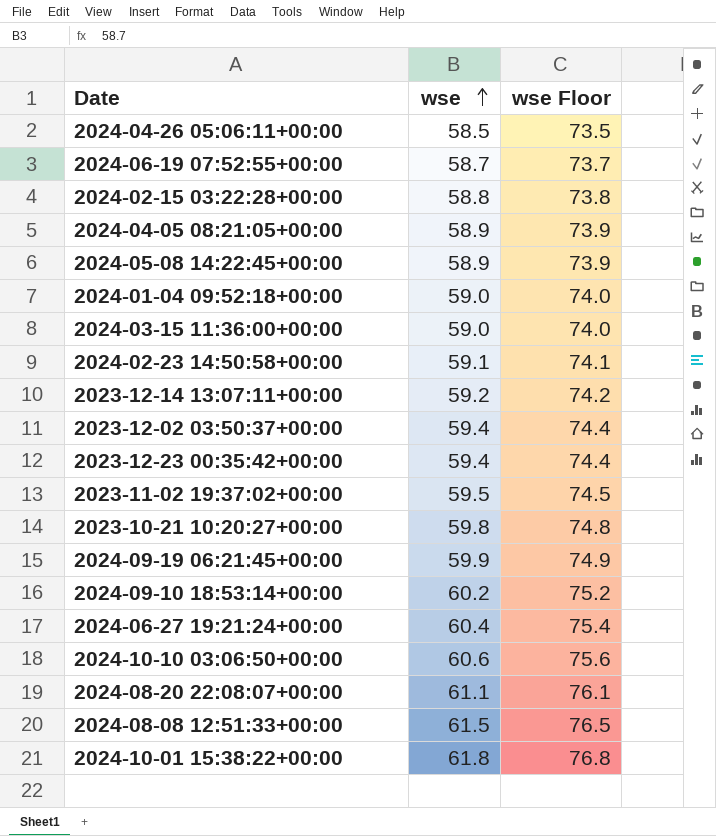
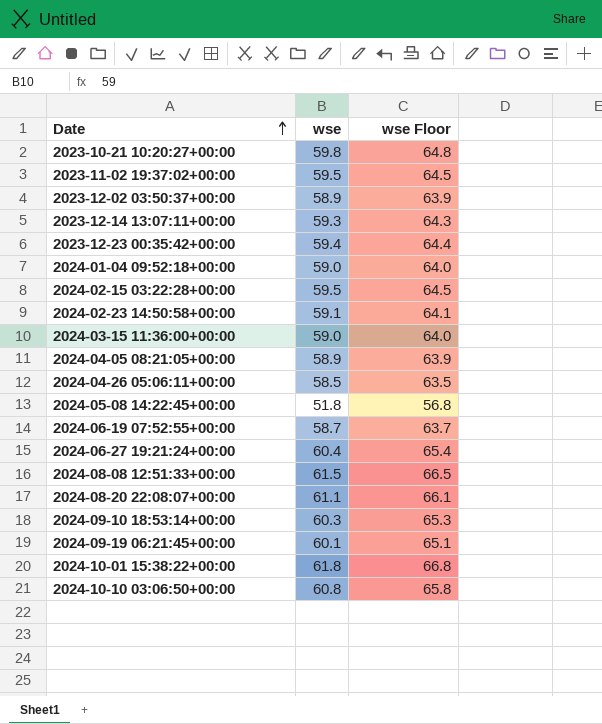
row order: wse ascending -> Date ascending
column wse Floor | formula: [wse] + 15 -> [wse] + 5
2023-12-02 03:50:37+00:00 | wse: 59.4 -> 58.9
2023-12-14 13:07:11+00:00 | wse: 59.2 -> 59.3
2024-02-15 03:22:28+00:00 | wse: 58.8 -> 59.5
2024-05-08 14:22:45+00:00 | wse: 58.9 -> 51.8
2024-09-10 18:53:14+00:00 | wse: 60.2 -> 60.3
2024-09-19 06:21:45+00:00 | wse: 59.9 -> 60.1
2024-10-10 03:06:50+00:00 | wse: 60.6 -> 60.8

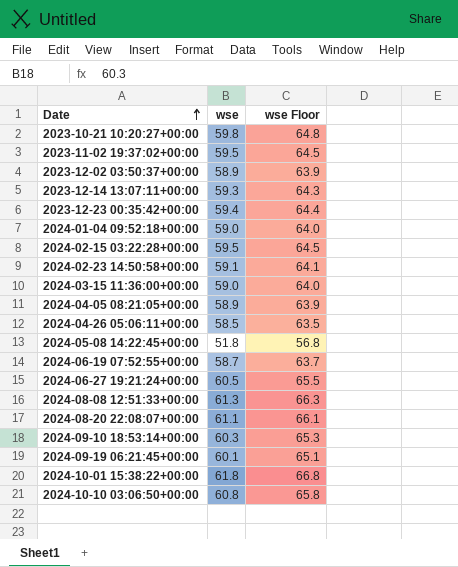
2024-06-27 19:21:24+00:00 | wse: 60.4 -> 60.5
2024-06-27 19:21:24+00:00 | wse Floor: 65.4 -> 65.5
2024-08-08 12:51:33+00:00 | wse: 61.5 -> 61.3
2024-08-08 12:51:33+00:00 | wse Floor: 66.5 -> 66.3

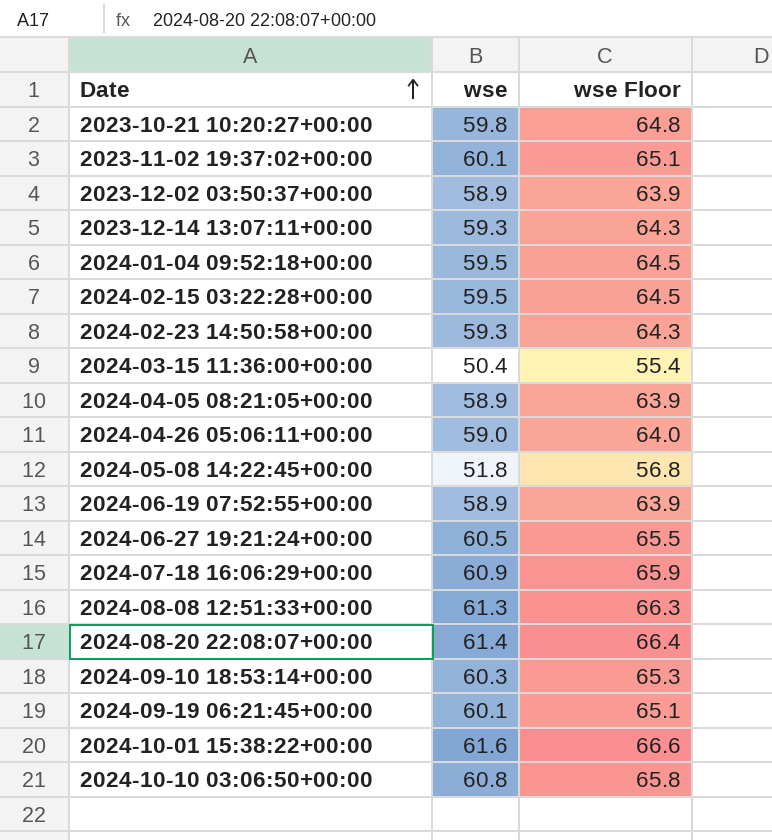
row 2023-12-23 00:35:42+00:00: 59.4 | 64.4 -> none
2023-11-02 19:37:02+00:00 | wse: 59.5 -> 60.1
2023-11-02 19:37:02+00:00 | wse Floor: 64.5 -> 65.1
2024-01-04 09:52:18+00:00 | wse: 59.0 -> 59.5
2024-01-04 09:52:18+00:00 | wse Floor: 64.0 -> 64.5
2024-02-23 14:50:58+00:00 | wse: 59.1 -> 59.3
2024-02-23 14:50:58+00:00 | wse Floor: 64.1 -> 64.3
2024-03-15 11:36:00+00:00 | wse: 59.0 -> 50.4
2024-03-15 11:36:00+00:00 | wse Floor: 64.0 -> 55.4
2024-04-26 05:06:11+00:00 | wse: 58.5 -> 59.0
2024-04-26 05:06:11+00:00 | wse Floor: 63.5 -> 64.0
2024-06-19 07:52:55+00:00 | wse: 58.7 -> 58.9
2024-06-19 07:52:55+00:00 | wse Floor: 63.7 -> 63.9
row 2024-07-18 16:06:29+00:00: none -> 60.9 | 65.9
2024-08-20 22:08:07+00:00 | wse: 61.1 -> 61.4
2024-08-20 22:08:07+00:00 | wse Floor: 66.1 -> 66.4
2024-10-01 15:38:22+00:00 | wse: 61.8 -> 61.6
2024-10-01 15:38:22+00:00 | wse Floor: 66.8 -> 66.6

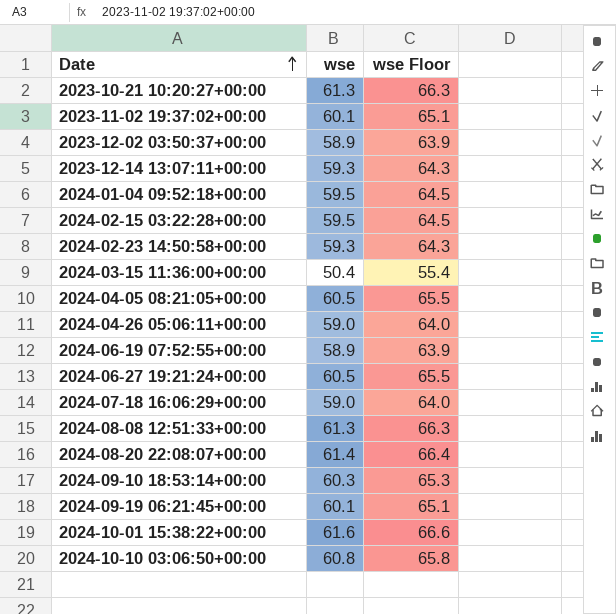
row 2024-05-08 14:22:45+00:00: 51.8 | 56.8 -> none
2023-10-21 10:20:27+00:00 | wse: 59.8 -> 61.3
2023-10-21 10:20:27+00:00 | wse Floor: 64.8 -> 66.3
2024-04-05 08:21:05+00:00 | wse: 58.9 -> 60.5
2024-04-05 08:21:05+00:00 | wse Floor: 63.9 -> 65.5
2024-07-18 16:06:29+00:00 | wse: 60.9 -> 59.0
2024-07-18 16:06:29+00:00 | wse Floor: 65.9 -> 64.0

